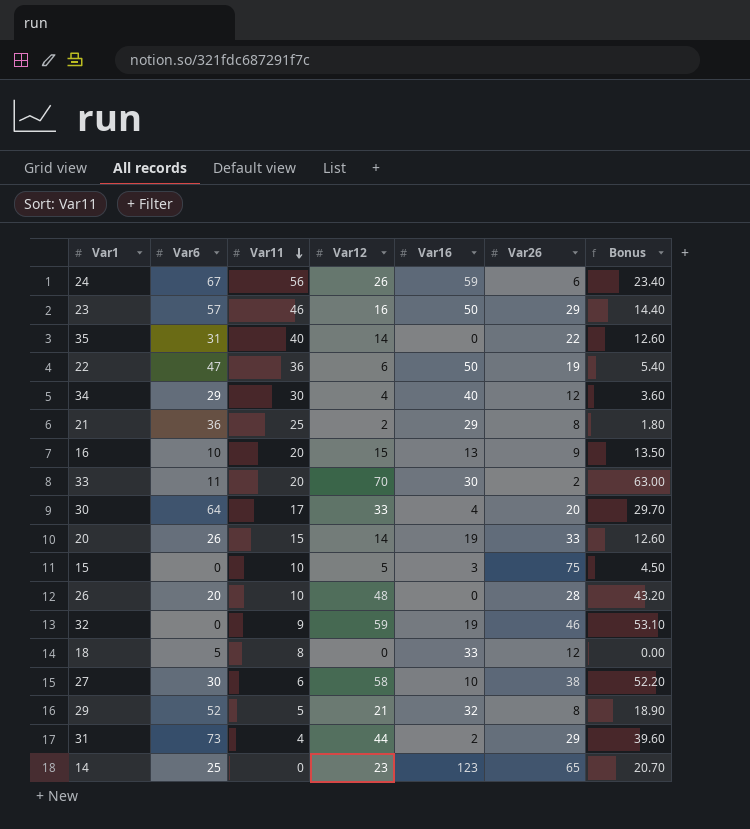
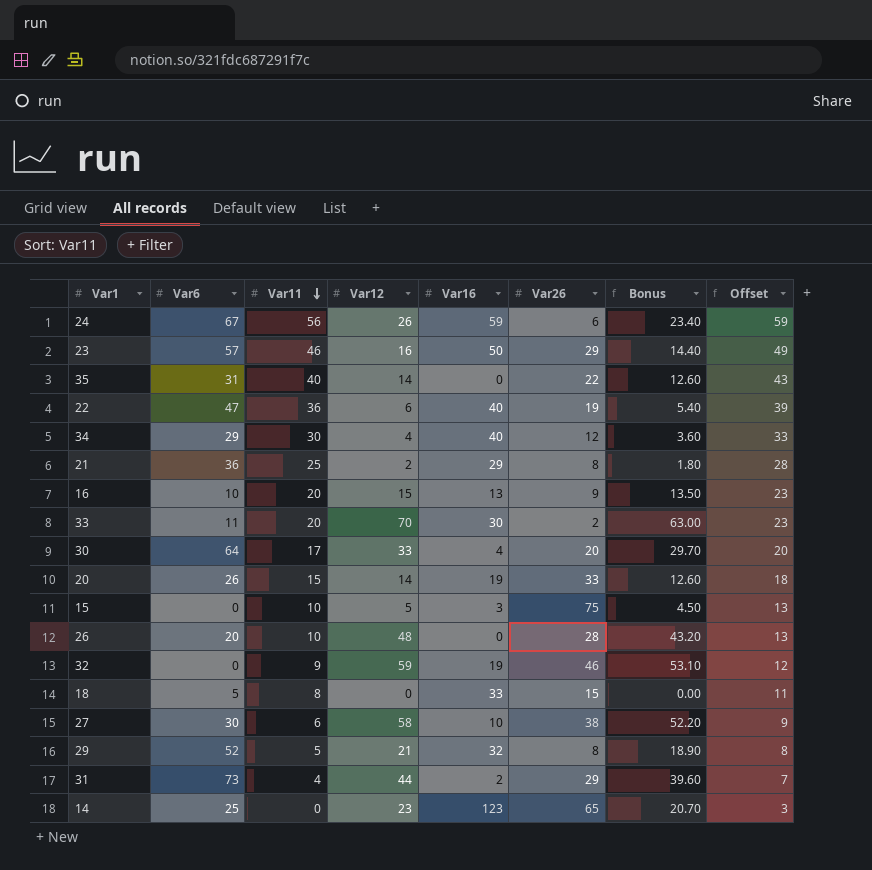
column Offset | formula: none -> [Var11] + 3
22 | Var16: 50 -> 40
18 | Var26: 12 -> 15

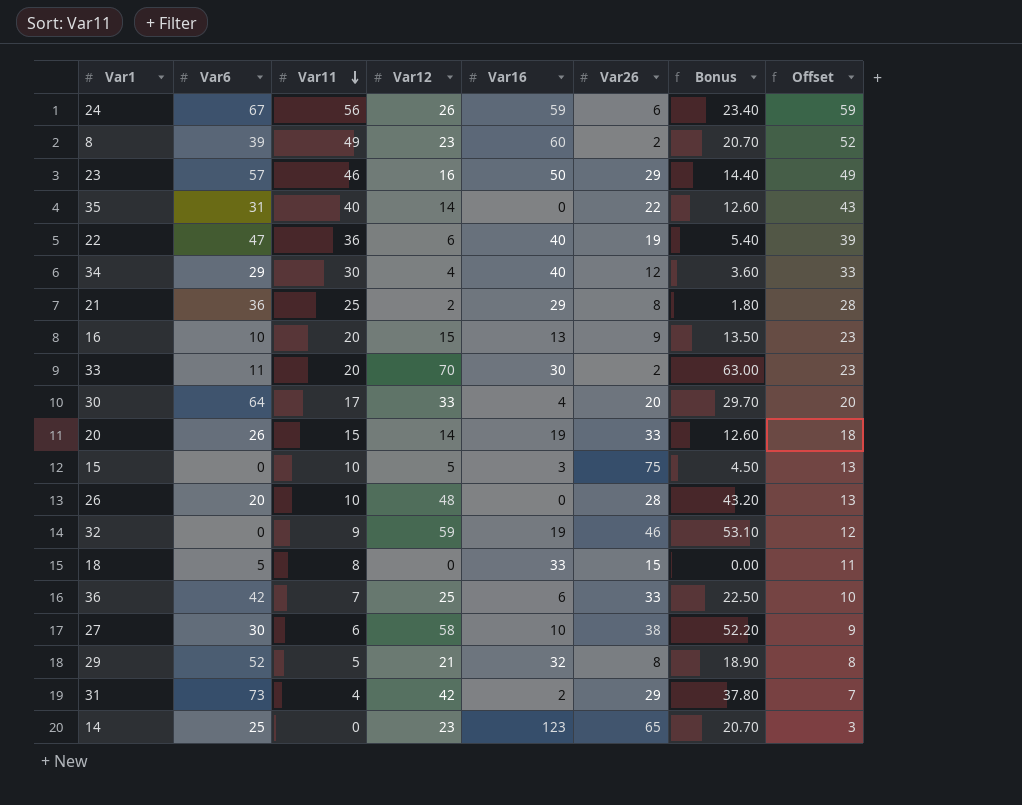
row 8: none -> 39 | 49 | 23 | 60 | 2 | 20.70 | 52
row 36: none -> 42 | 7 | 25 | 6 | 33 | 22.50 | 10
31 | Var12: 44 -> 42
31 | Bonus: 39.60 -> 37.80

